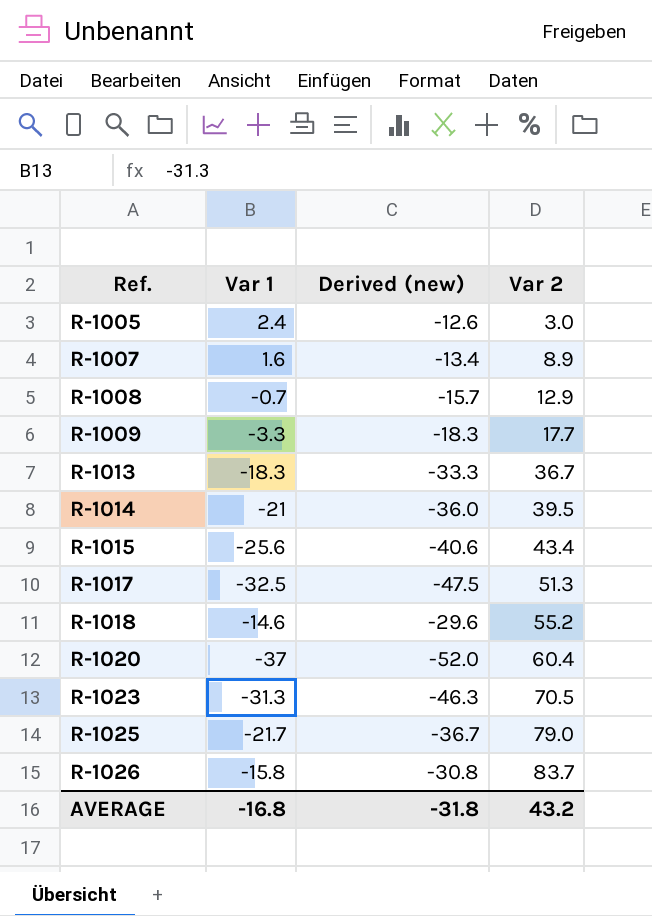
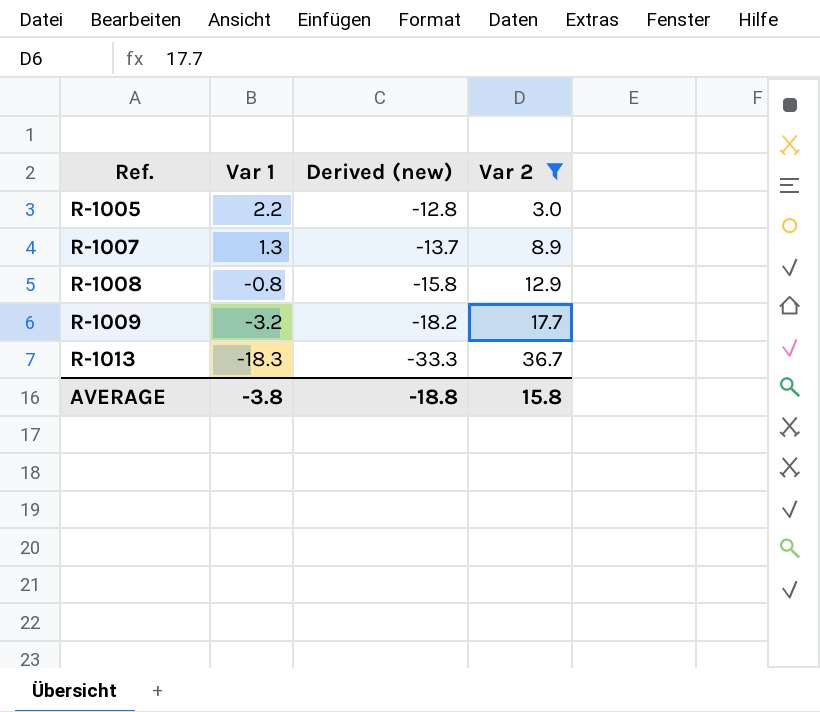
filter: none -> Var 2 <= 36.7
R-1005 | Var 1: 2.4 -> 2.2
R-1005 | Derived (new): -12.6 -> -12.8
R-1007 | Var 1: 1.6 -> 1.3
R-1007 | Derived (new): -13.4 -> -13.7
R-1008 | Var 1: -0.7 -> -0.8
R-1008 | Derived (new): -15.7 -> -15.8
R-1009 | Var 1: -3.3 -> -3.2
R-1009 | Derived (new): -18.3 -> -18.2
AVERAGE | Var 1: -16.8 -> -3.8
AVERAGE | Derived (new): -31.8 -> -18.8
AVERAGE | Var 2: 43.2 -> 15.8

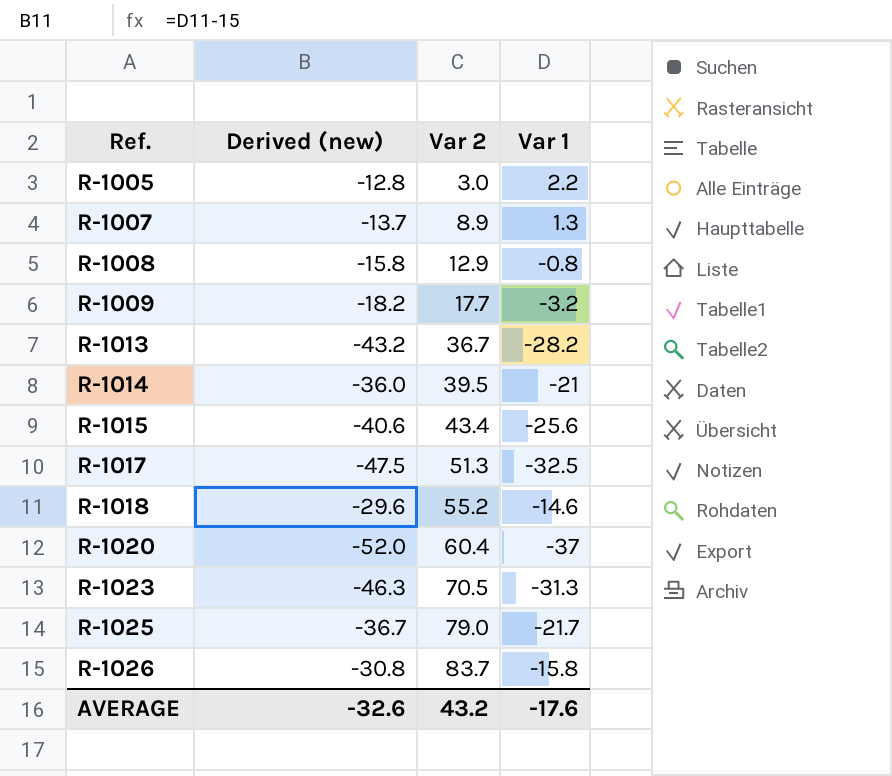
filter: Var 2 <= 36.7 -> none
column Var 1 | position: 2 -> 4
R-1013 | Derived (new): -33.3 -> -43.2
R-1013 | Var 1: -18.3 -> -28.2
AVERAGE | Derived (new): -18.8 -> -32.6
AVERAGE | Var 2: 15.8 -> 43.2
AVERAGE | Var 1: -3.8 -> -17.6

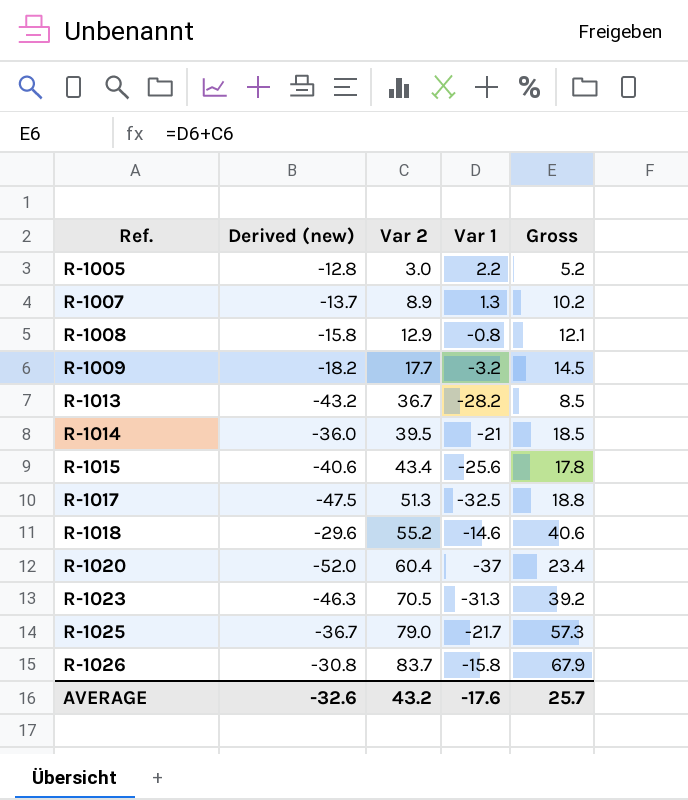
column Gross | formula: none -> [Var 2] + [Var 1]

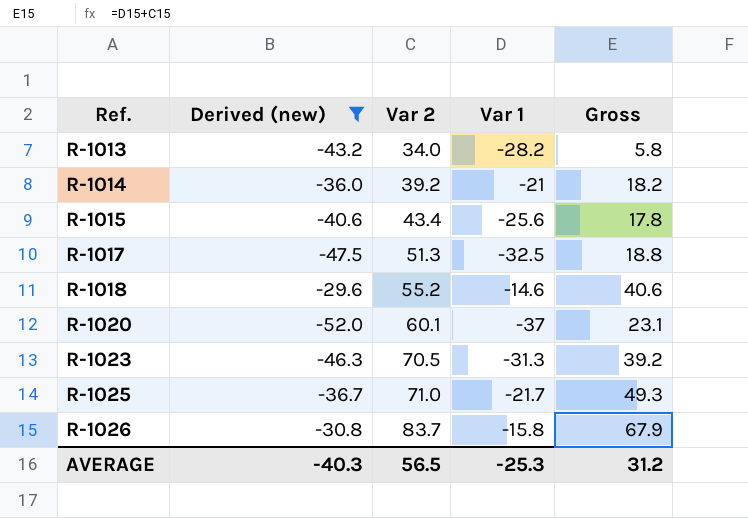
filter: none -> Derived (new) <= -29.6
R-1013 | Var 2: 36.7 -> 34.0
R-1013 | Gross: 8.5 -> 5.8
R-1014 | Var 2: 39.5 -> 39.2
R-1014 | Gross: 18.5 -> 18.2
R-1020 | Var 2: 60.4 -> 60.1
R-1020 | Gross: 23.4 -> 23.1
R-1025 | Var 2: 79.0 -> 71.0
R-1025 | Gross: 57.3 -> 49.3
AVERAGE | Derived (new): -32.6 -> -40.3
AVERAGE | Var 2: 43.2 -> 56.5
AVERAGE | Var 1: -17.6 -> -25.3
AVERAGE | Gross: 25.7 -> 31.2

